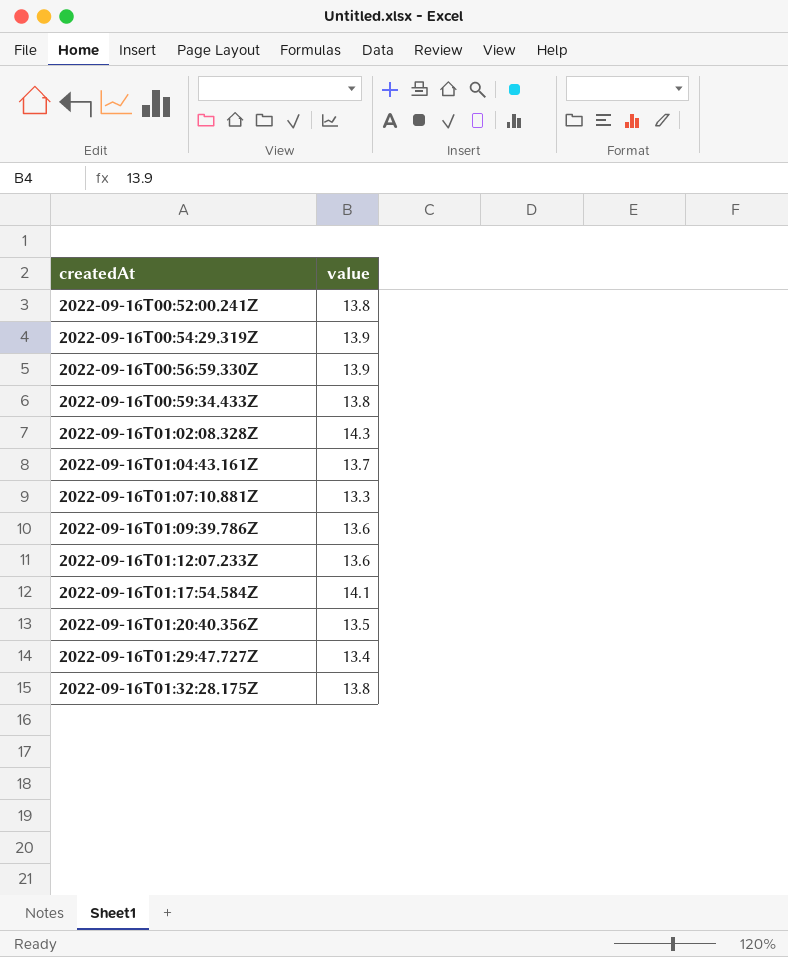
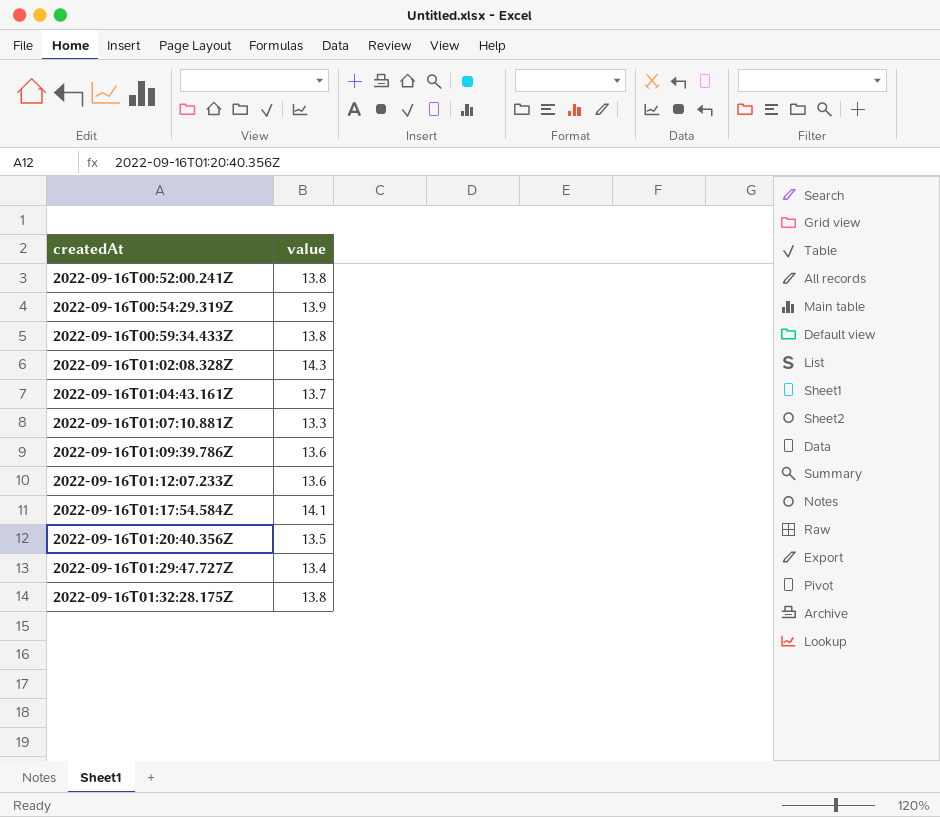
row 2022-09-16T00:56:59.330Z: 13.9 -> none

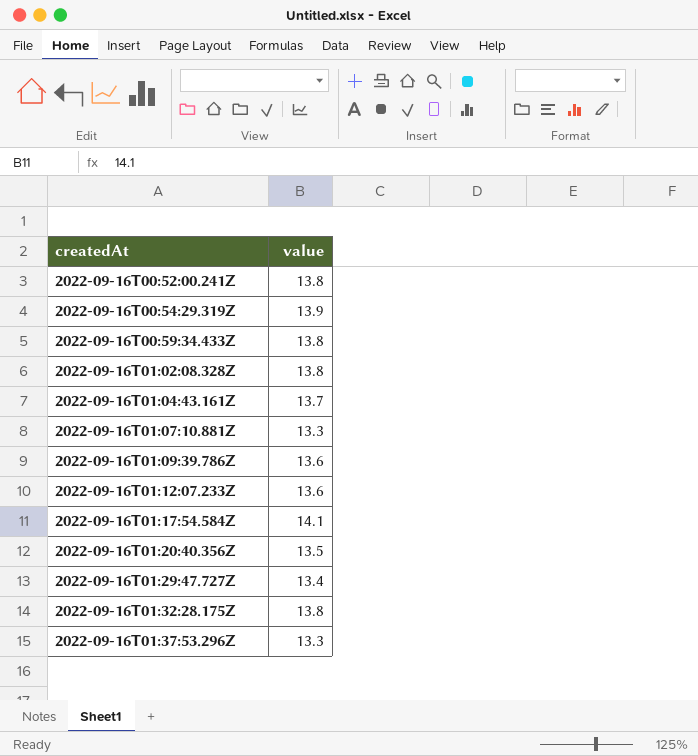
2022-09-16T01:02:08.328Z | value: 14.3 -> 13.8
row 2022-09-16T01:37:53.296Z: none -> 13.3

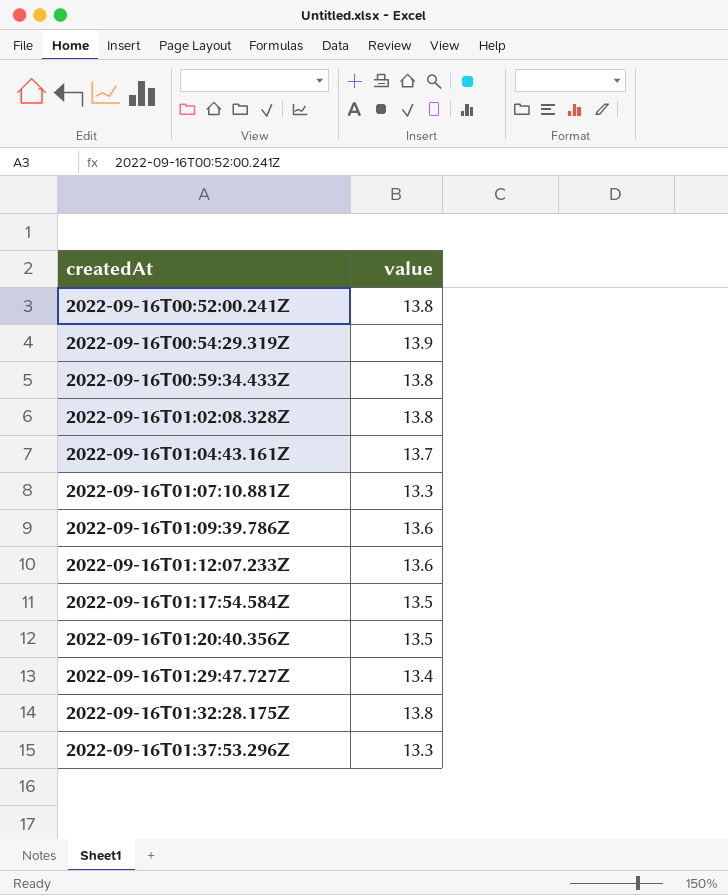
2022-09-16T01:17:54.584Z | value: 14.1 -> 13.5

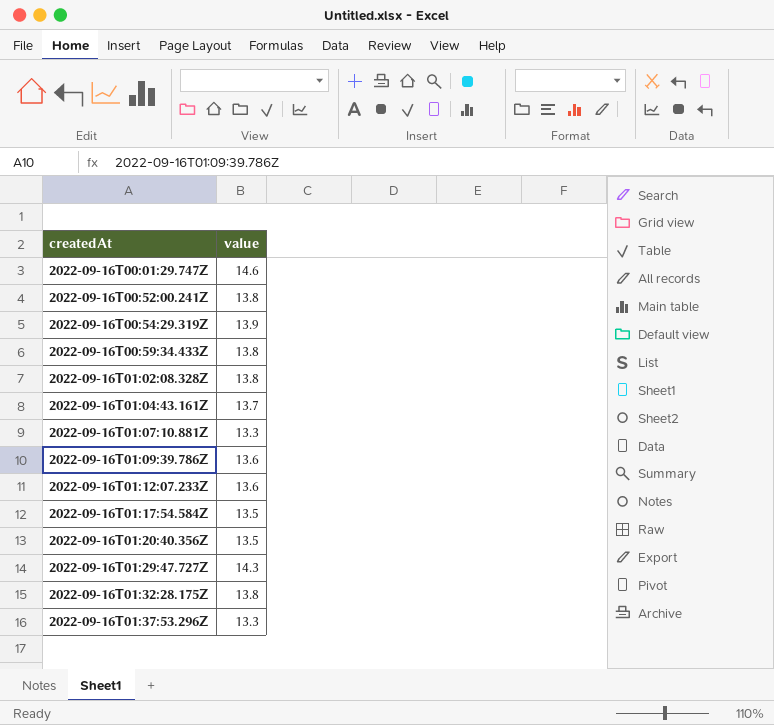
row 2022-09-16T00:01:29.747Z: none -> 14.6
2022-09-16T01:29:47.727Z | value: 13.4 -> 14.3

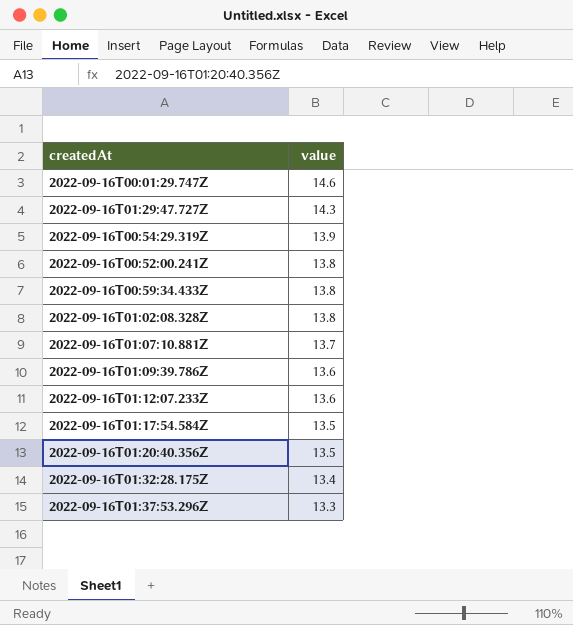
row order: createdAt ascending -> value descending
row 2022-09-16T01:04:43.161Z: 13.7 -> none
2022-09-16T01:07:10.881Z | value: 13.3 -> 13.7
2022-09-16T01:32:28.175Z | value: 13.8 -> 13.4

